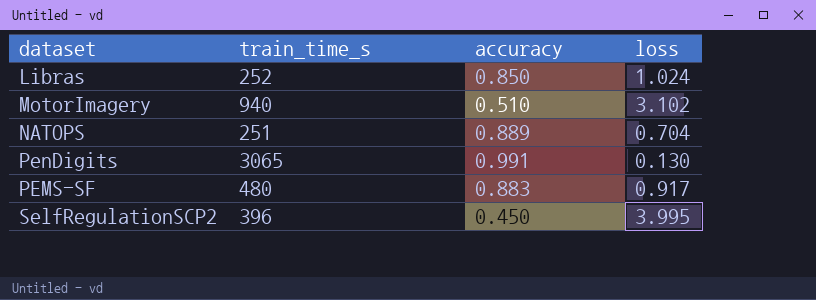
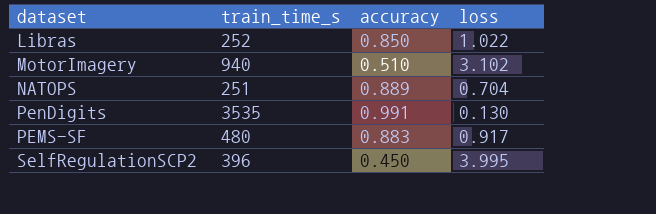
Libras | loss: 1.024 -> 1.022
PenDigits | train_time_s: 3065 -> 3535

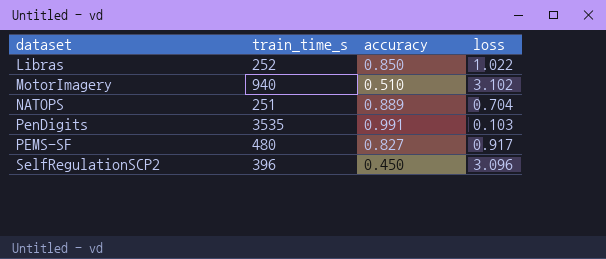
PenDigits | loss: 0.130 -> 0.103
PEMS-SF | accuracy: 0.883 -> 0.827
SelfRegulationSCP2 | loss: 3.995 -> 3.096

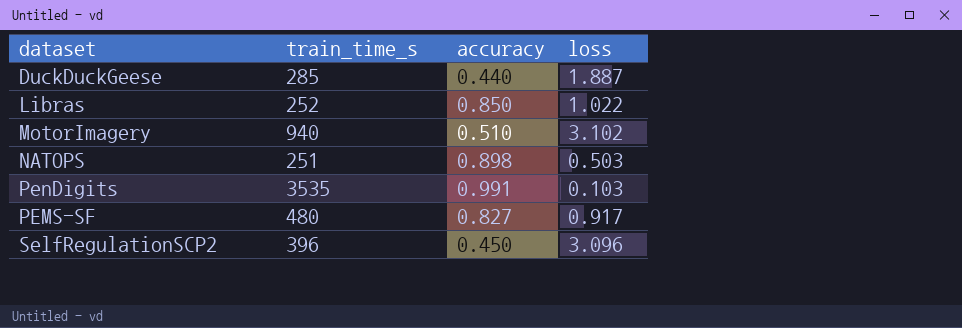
row DuckDuckGeese: none -> 285 | 0.440 | 1.887
NATOPS | accuracy: 0.889 -> 0.898
NATOPS | loss: 0.704 -> 0.503

